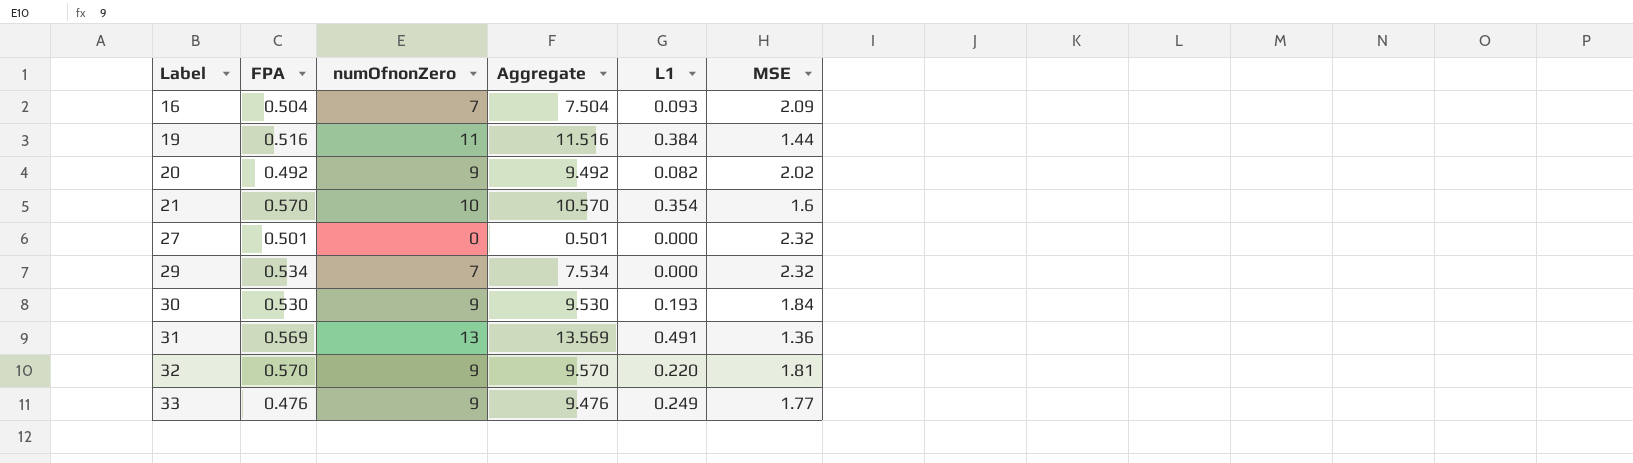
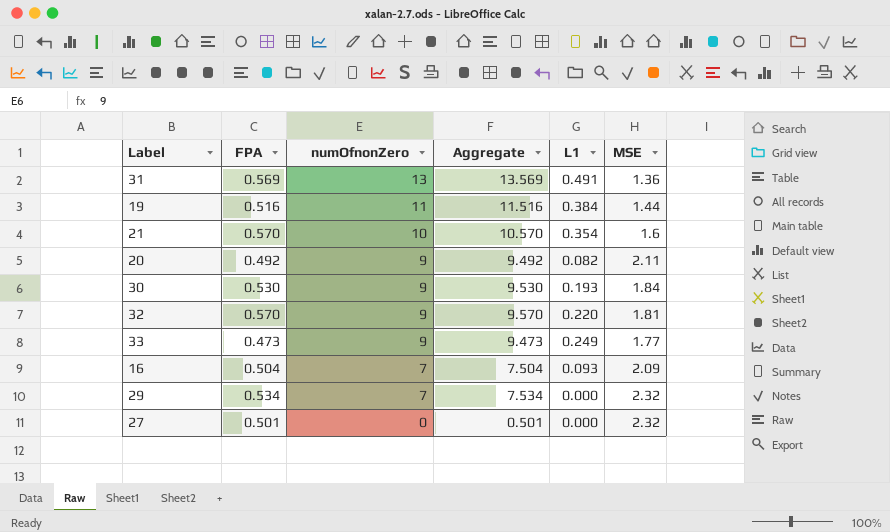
row order: Label ascending -> numOfnonZero descending
20 | MSE: 2.02 -> 2.11
33 | FPA: 0.476 -> 0.473
33 | Aggregate: 9.476 -> 9.473

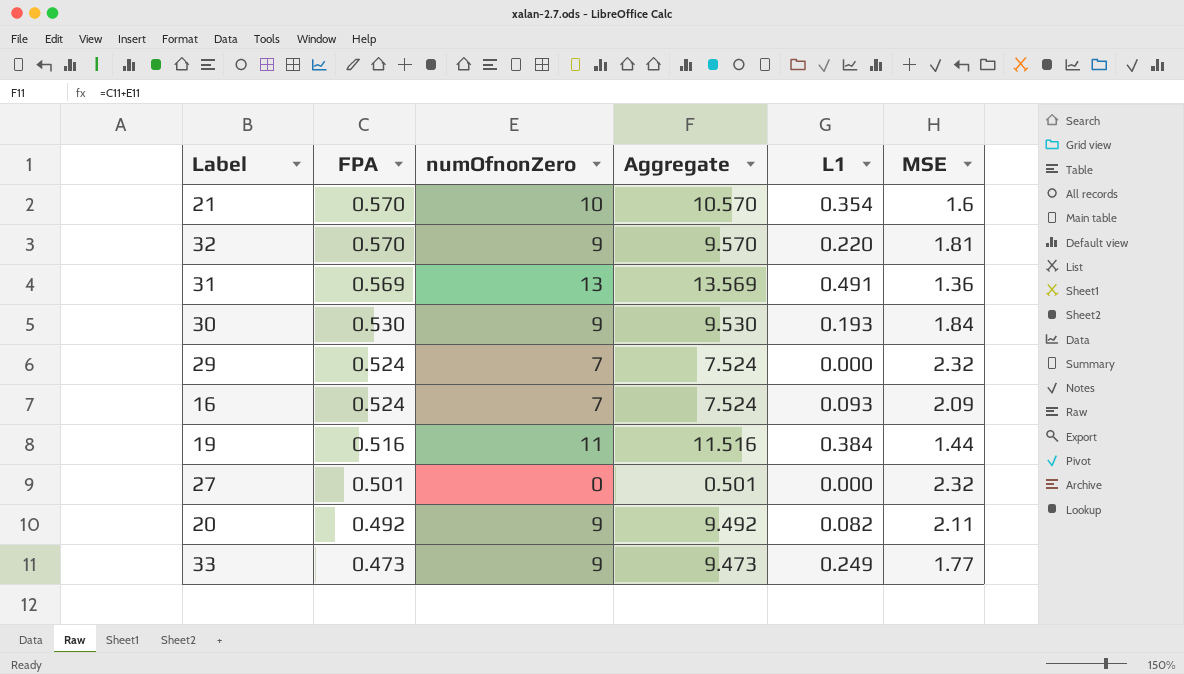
row order: numOfnonZero descending -> FPA descending
29 | FPA: 0.534 -> 0.524
29 | Aggregate: 7.534 -> 7.524
16 | FPA: 0.504 -> 0.524
16 | Aggregate: 7.504 -> 7.524

